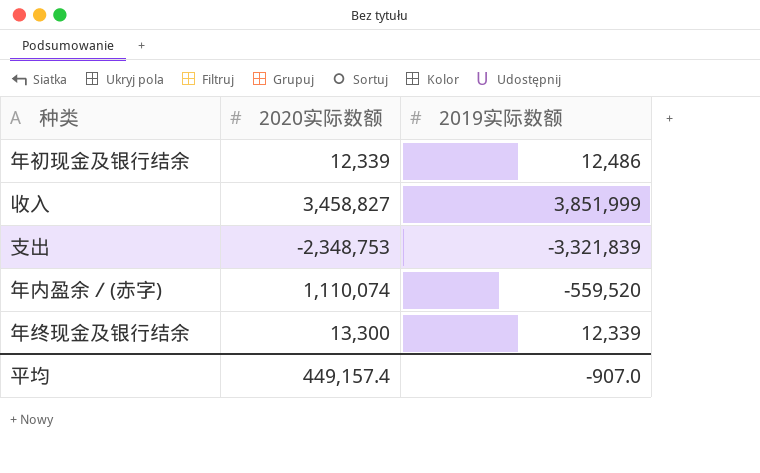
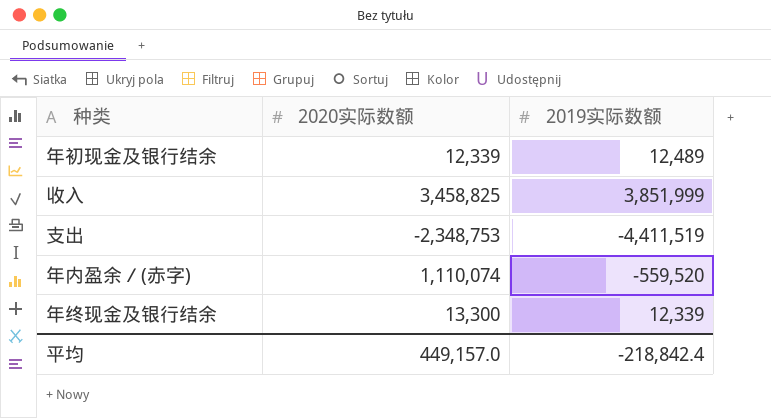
年初现金及银行结余 | 2019实际数额: 12,486 -> 12,489
收入 | 2020实际数额: 3,458,827 -> 3,458,825
支出 | 2019实际数额: -3,321,839 -> -4,411,519
平均 | 2020实际数额: 449,157.4 -> 449,157.0
平均 | 2019实际数额: -907.0 -> -218,842.4

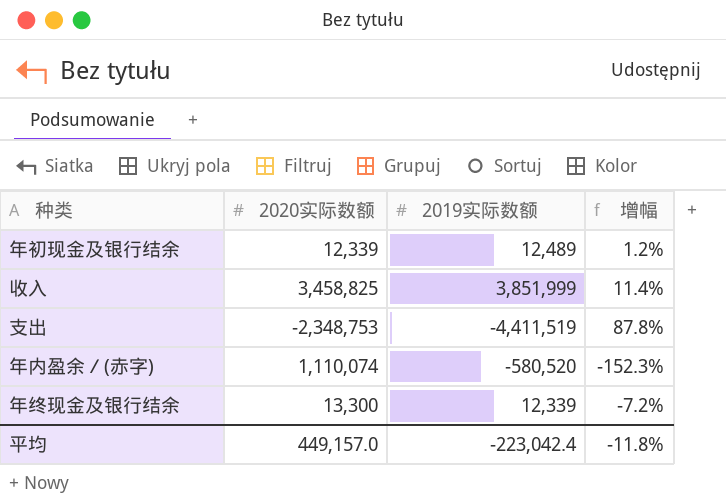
column 增幅 | formula: none -> ([2019实际数额] - [2020实际数额]) / [2020实际数额]
年内盈余／(赤字) | 2019实际数额: -559,520 -> -580,520
平均 | 2019实际数额: -218,842.4 -> -223,042.4

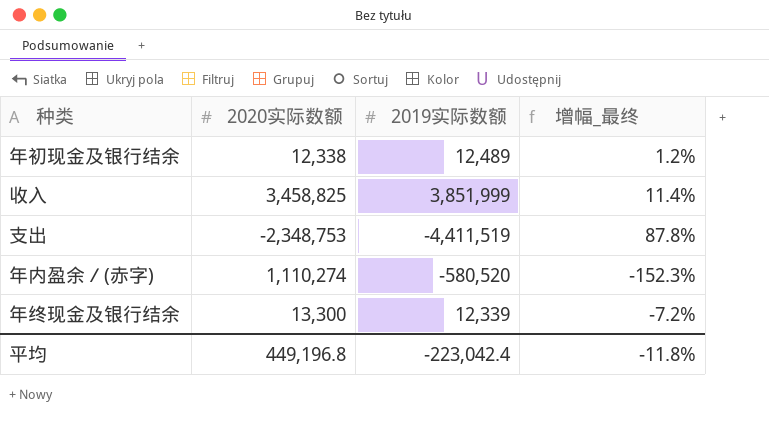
column name: 增幅 -> 增幅_最终
年初现金及银行结余 | 2020实际数额: 12,339 -> 12,338
年内盈余／(赤字) | 2020实际数额: 1,110,074 -> 1,110,274
平均 | 2020实际数额: 449,157.0 -> 449,196.8

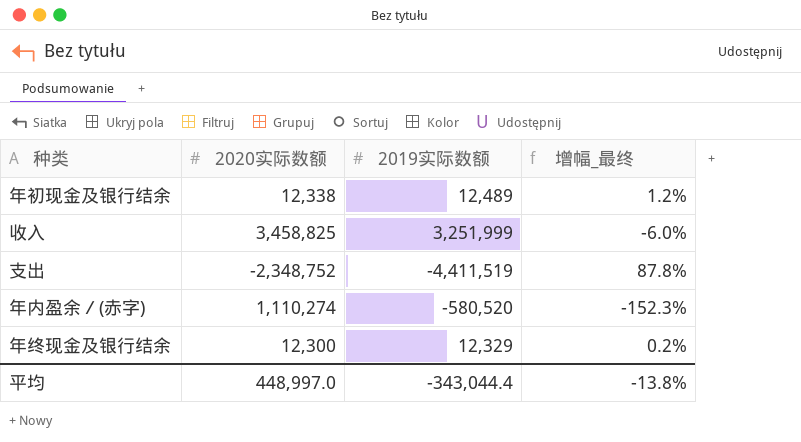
收入 | 2019实际数额: 3,851,999 -> 3,251,999
收入 | 增幅_最终: 11.4% -> -6.0%
支出 | 2020实际数额: -2,348,753 -> -2,348,752
年终现金及银行结余 | 2020实际数额: 13,300 -> 12,300
年终现金及银行结余 | 2019实际数额: 12,339 -> 12,329
年终现金及银行结余 | 增幅_最终: -7.2% -> 0.2%
平均 | 2020实际数额: 449,196.8 -> 448,997.0
平均 | 2019实际数额: -223,042.4 -> -343,044.4
平均 | 增幅_最终: -11.8% -> -13.8%

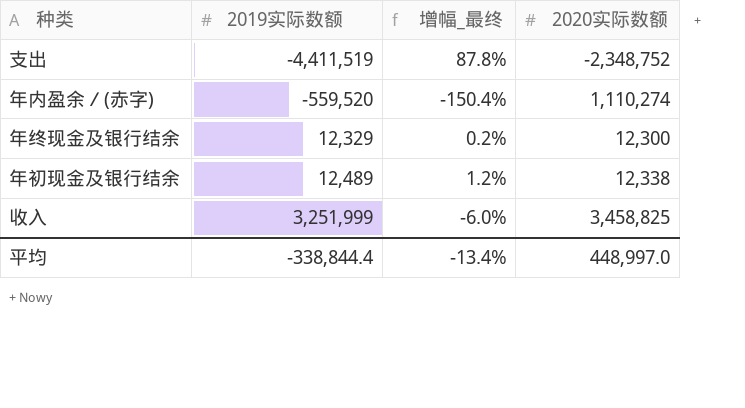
row order: none -> 2019实际数额 ascending
column 2020实际数额 | position: 2 -> 4
年内盈余／(赤字) | 2019实际数额: -580,520 -> -559,520
年内盈余／(赤字) | 增幅_最终: -152.3% -> -150.4%
平均 | 2019实际数额: -343,044.4 -> -338,844.4
平均 | 增幅_最终: -13.8% -> -13.4%

